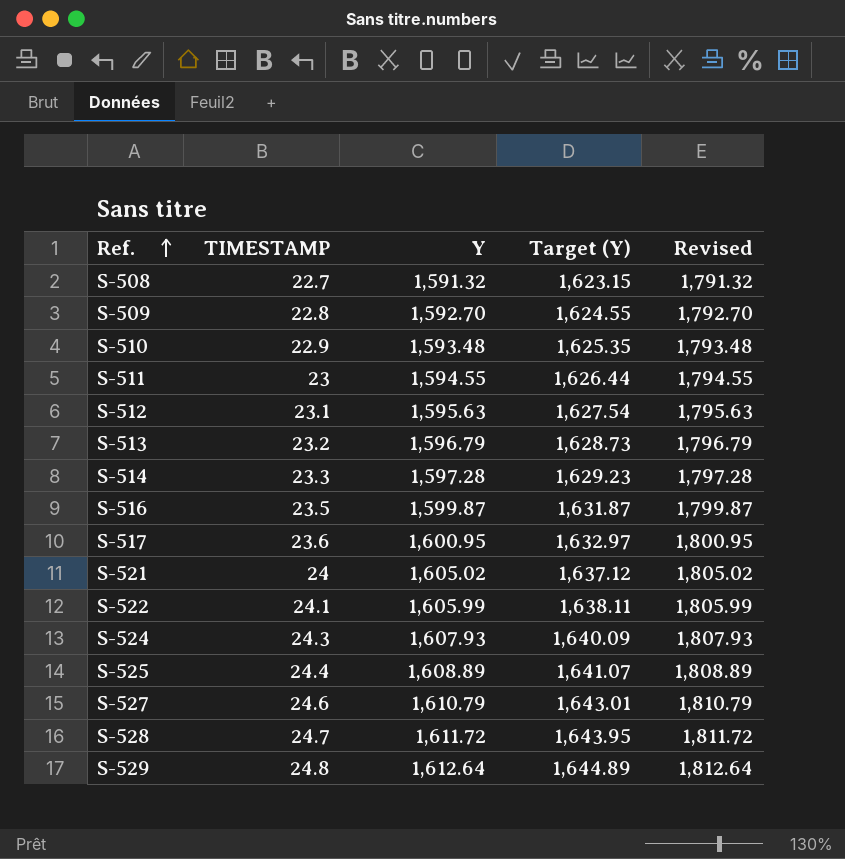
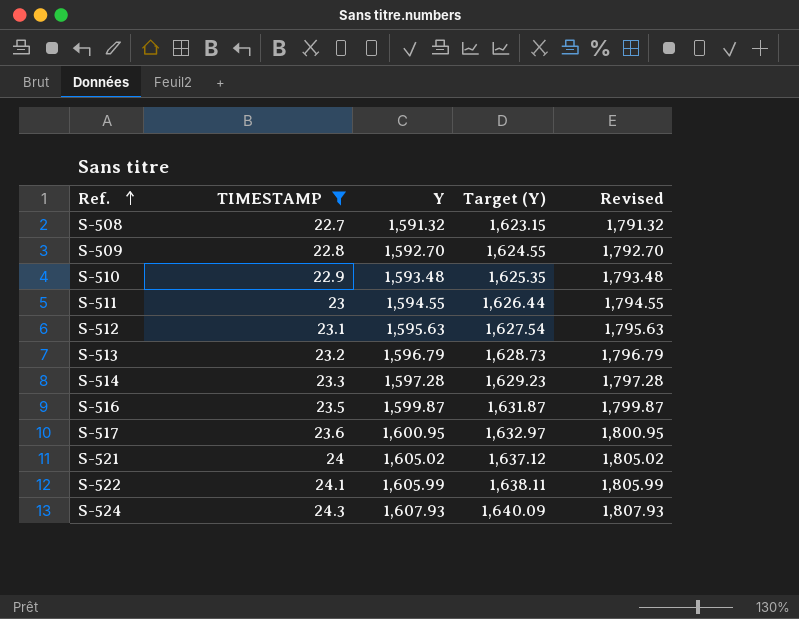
filter: none -> TIMESTAMP <= 24.3

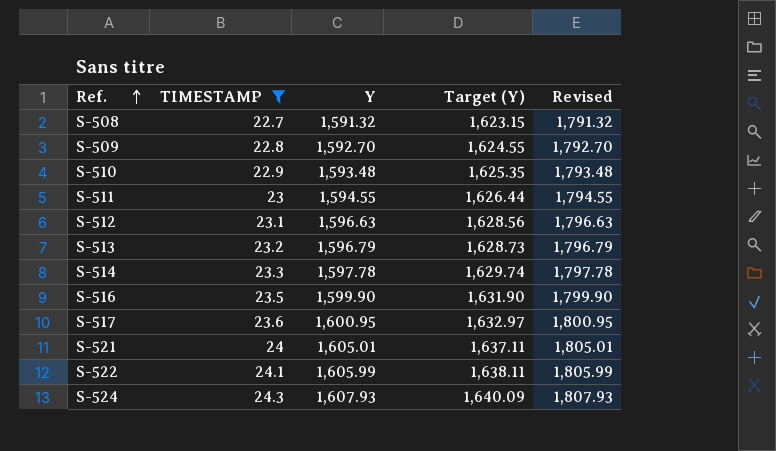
S-512 | Y: 1,595.63 -> 1,596.63
S-512 | Target (Y): 1,627.54 -> 1,628.56
S-512 | Revised: 1,795.63 -> 1,796.63
S-514 | Y: 1,597.28 -> 1,597.78
S-514 | Target (Y): 1,629.23 -> 1,629.74
S-514 | Revised: 1,797.28 -> 1,797.78
S-516 | Y: 1,599.87 -> 1,599.90
S-516 | Target (Y): 1,631.87 -> 1,631.90
S-516 | Revised: 1,799.87 -> 1,799.90
S-521 | Y: 1,605.02 -> 1,605.01
S-521 | Target (Y): 1,637.12 -> 1,637.11
S-521 | Revised: 1,805.02 -> 1,805.01

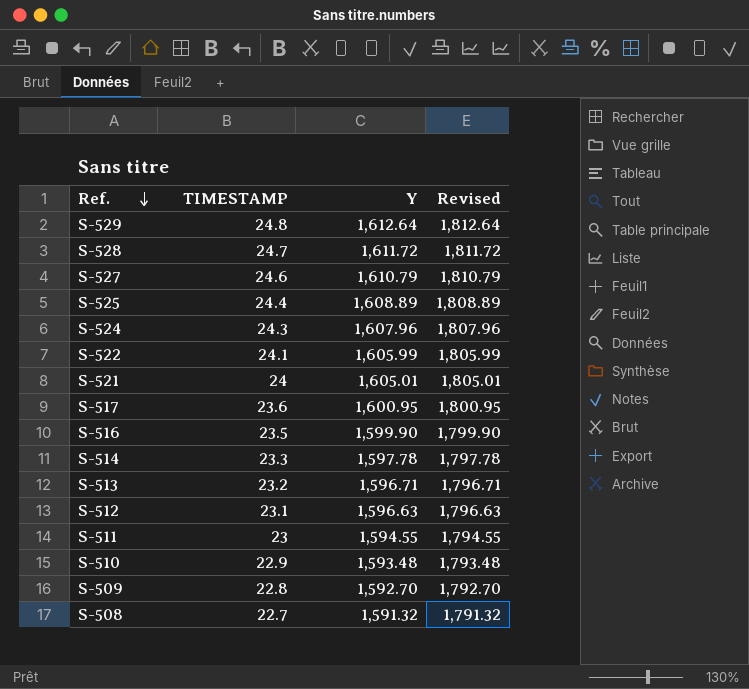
filter: TIMESTAMP <= 24.3 -> none
row order: Ref. ascending -> Ref. descending
column Target (Y) | formula: [Y] * 1.02 -> none
S-524 | Y: 1,607.93 -> 1,607.96
S-524 | Revised: 1,807.93 -> 1,807.96
S-513 | Y: 1,596.79 -> 1,596.71
S-513 | Revised: 1,796.79 -> 1,796.71

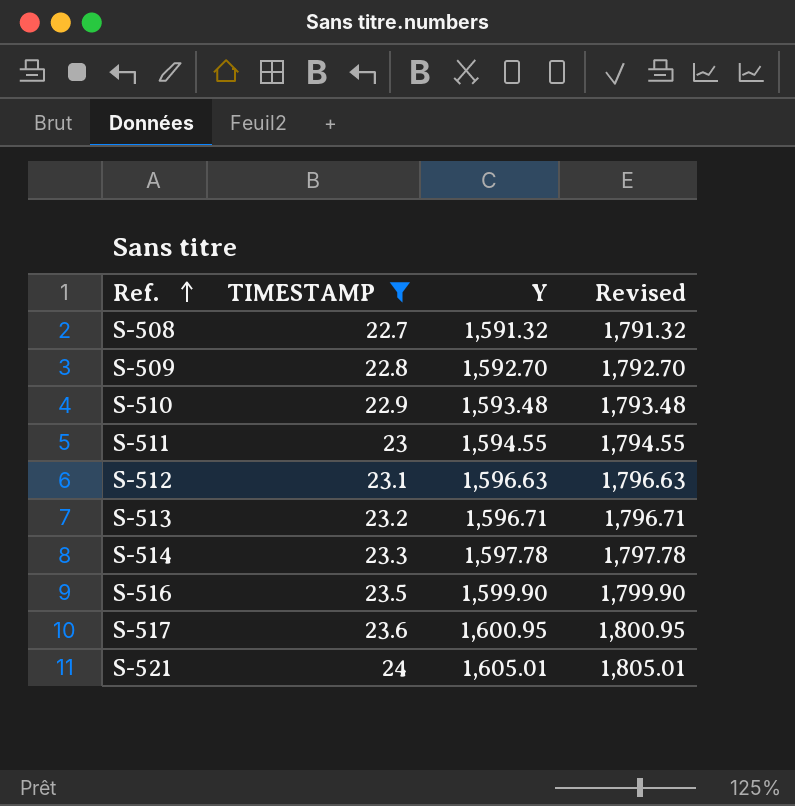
filter: none -> TIMESTAMP <= 24
row order: Ref. descending -> Ref. ascending

